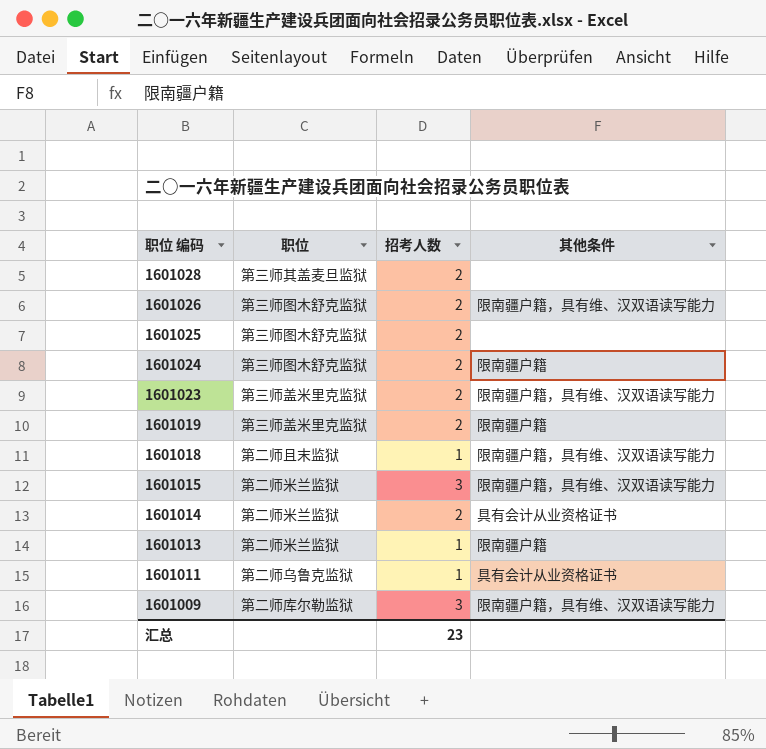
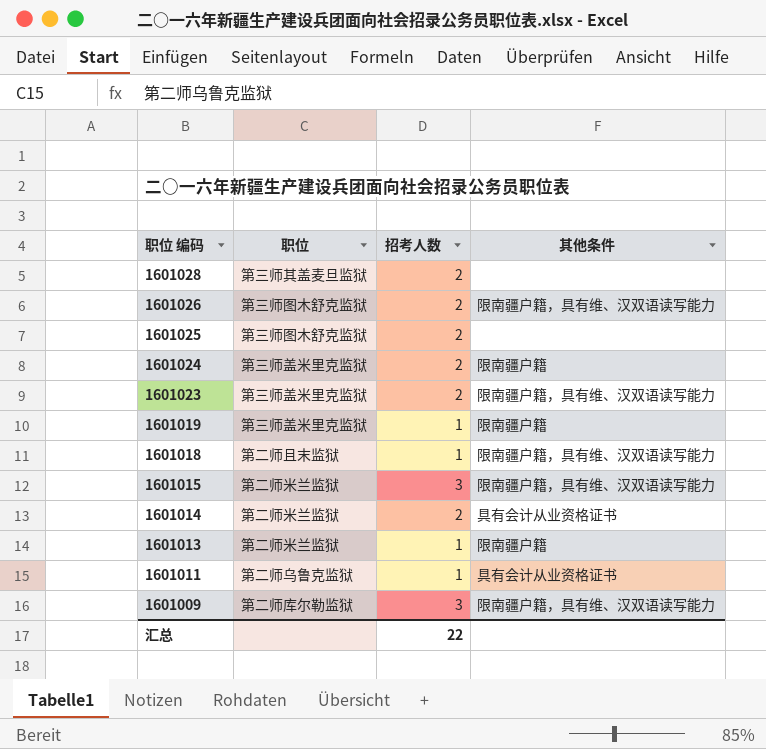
1601024 | 职位: 第三师图木舒克监狱 -> 第三师盖米里克监狱
1601019 | 招考人数: 2 -> 1
汇总 | 招考人数: 23 -> 22

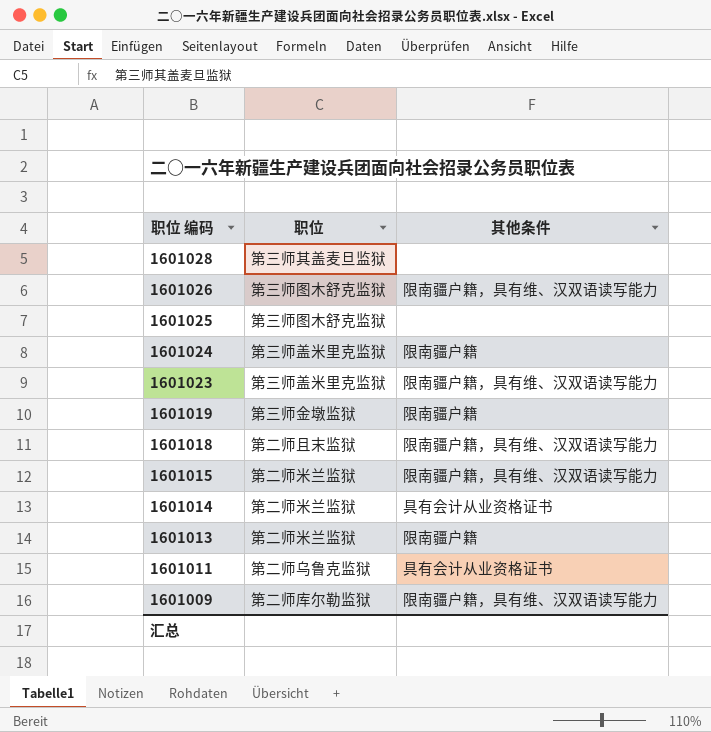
column 招考人数 | position: 3 -> none
1601019 | 职位: 第三师盖米里克监狱 -> 第三师金墩监狱

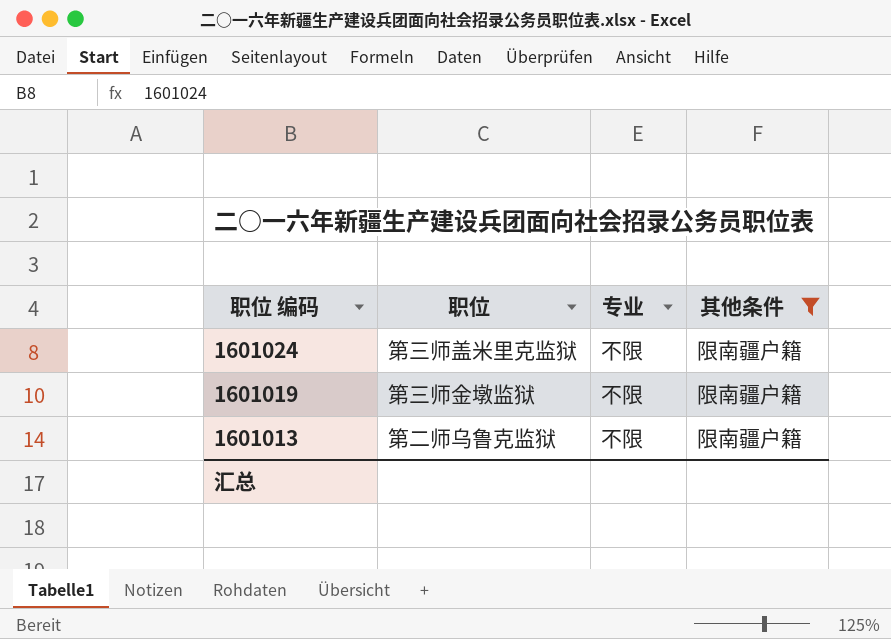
filter: none -> 其他条件 = 限南疆户籍
column 专业 | position: none -> 3
1601013 | 职位: 第二师米兰监狱 -> 第二师乌鲁克监狱

